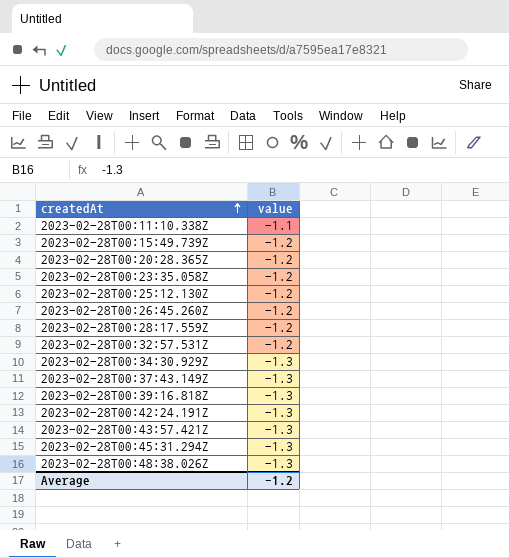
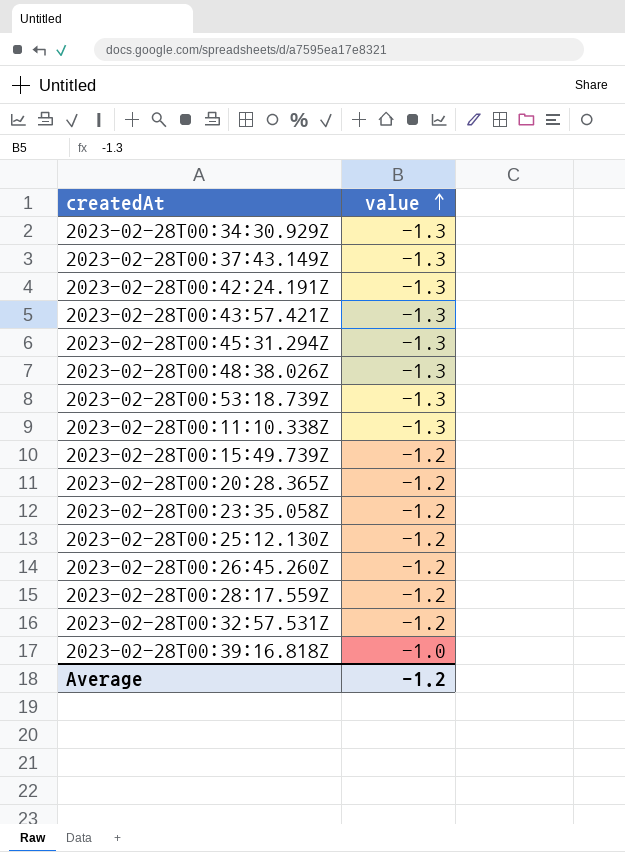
row order: createdAt ascending -> value ascending
row 2023-02-28T00:53:18.739Z: none -> -1.3
2023-02-28T00:11:10.338Z | value: -1.1 -> -1.3
2023-02-28T00:39:16.818Z | value: -1.3 -> -1.0

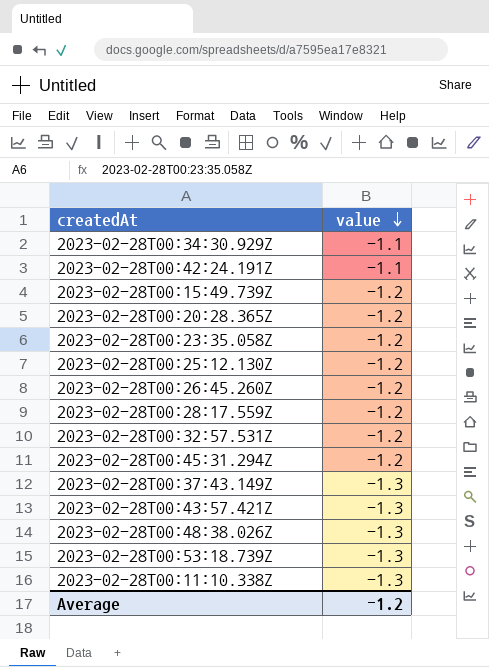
row order: value ascending -> value descending
row 2023-02-28T00:39:16.818Z: -1.0 -> none
2023-02-28T00:34:30.929Z | value: -1.3 -> -1.1
2023-02-28T00:42:24.191Z | value: -1.3 -> -1.1
2023-02-28T00:45:31.294Z | value: -1.3 -> -1.2

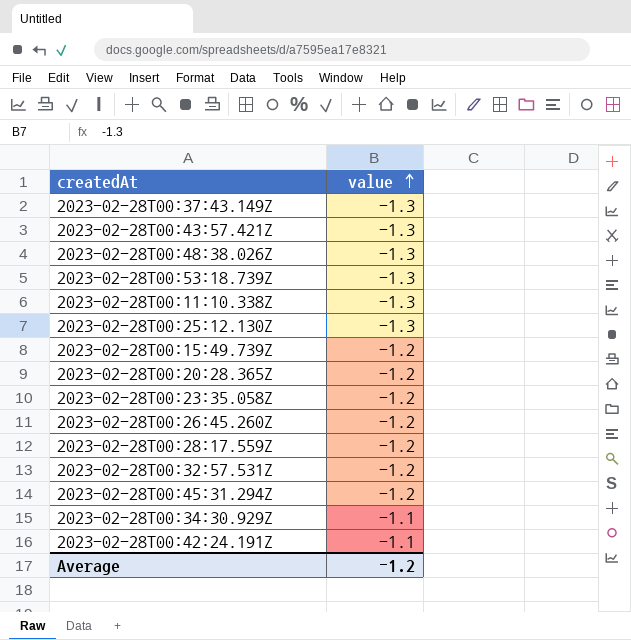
row order: value descending -> value ascending
2023-02-28T00:25:12.130Z | value: -1.2 -> -1.3

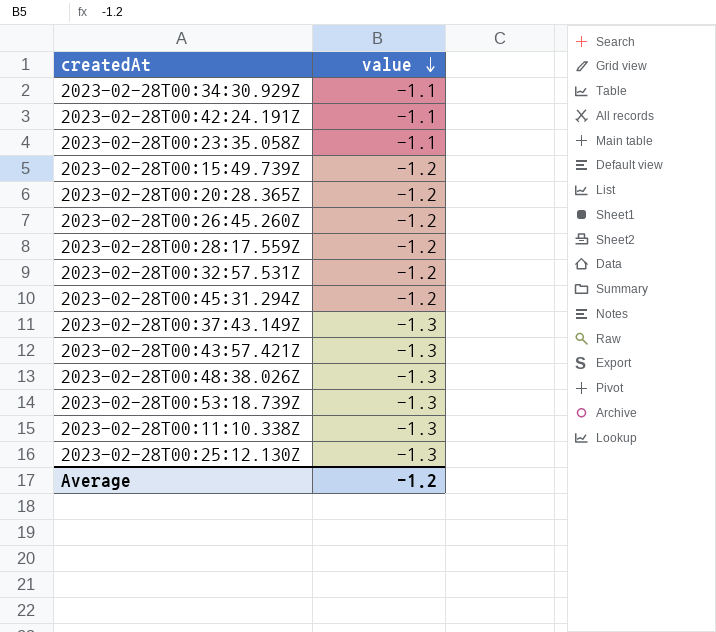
row order: value ascending -> value descending
2023-02-28T00:23:35.058Z | value: -1.2 -> -1.1

